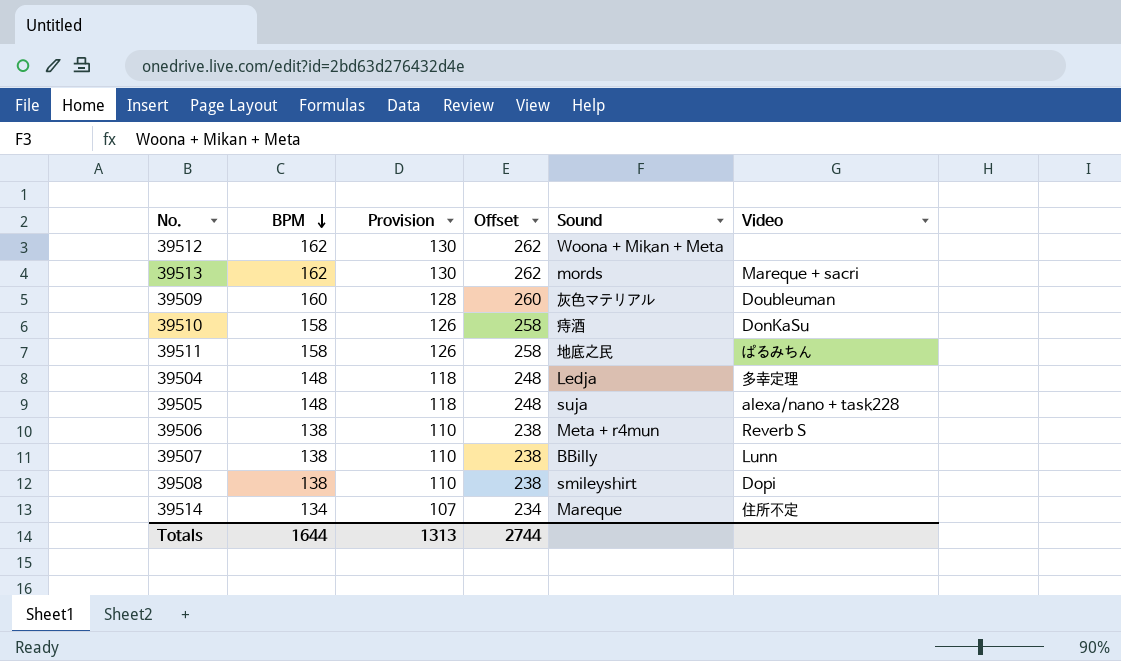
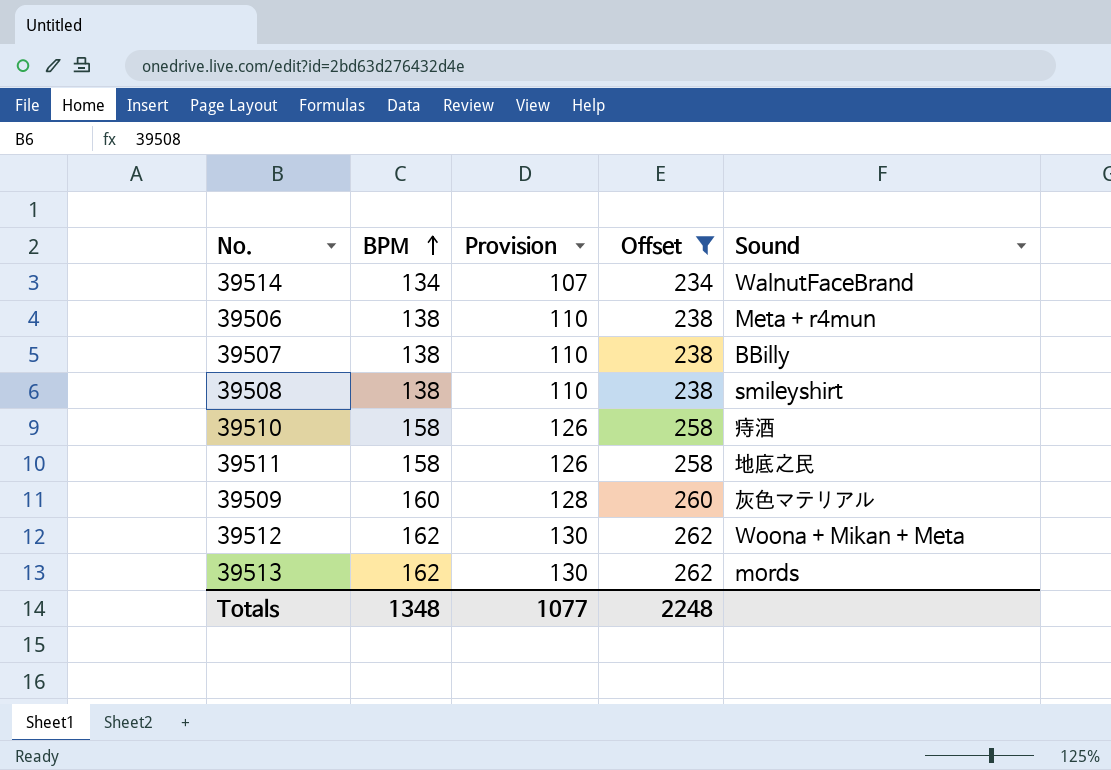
filter: none -> Offset != 248
row order: BPM descending -> BPM ascending
column Video | position: 6 -> none
39514 | Sound: Mareque -> WalnutFaceBrand
Totals | BPM: 1644 -> 1348
Totals | Provision: 1313 -> 1077
Totals | Offset: 2744 -> 2248

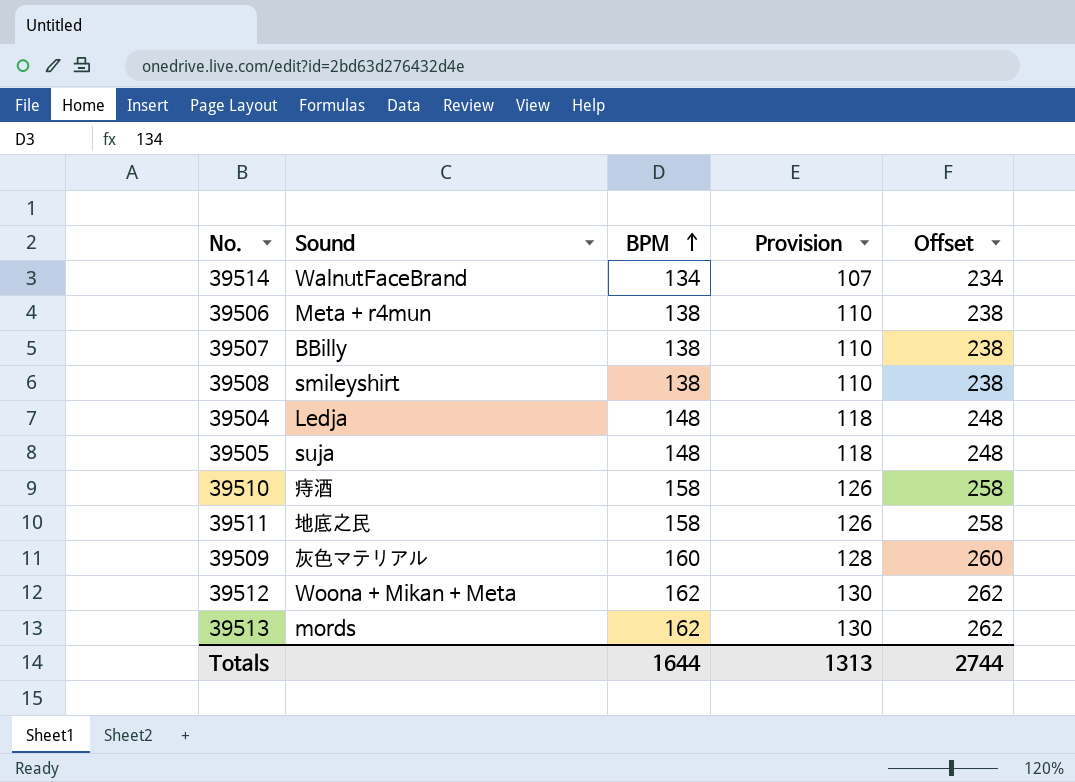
filter: Offset != 248 -> none
column Sound | position: 5 -> 2
Totals | BPM: 1348 -> 1644
Totals | Provision: 1077 -> 1313
Totals | Offset: 2248 -> 2744

